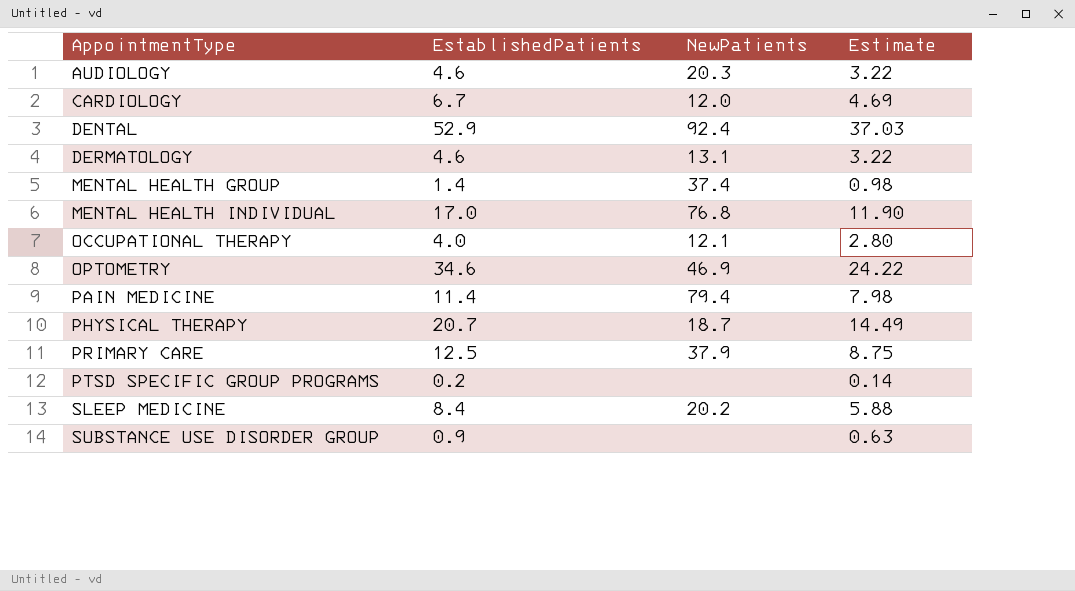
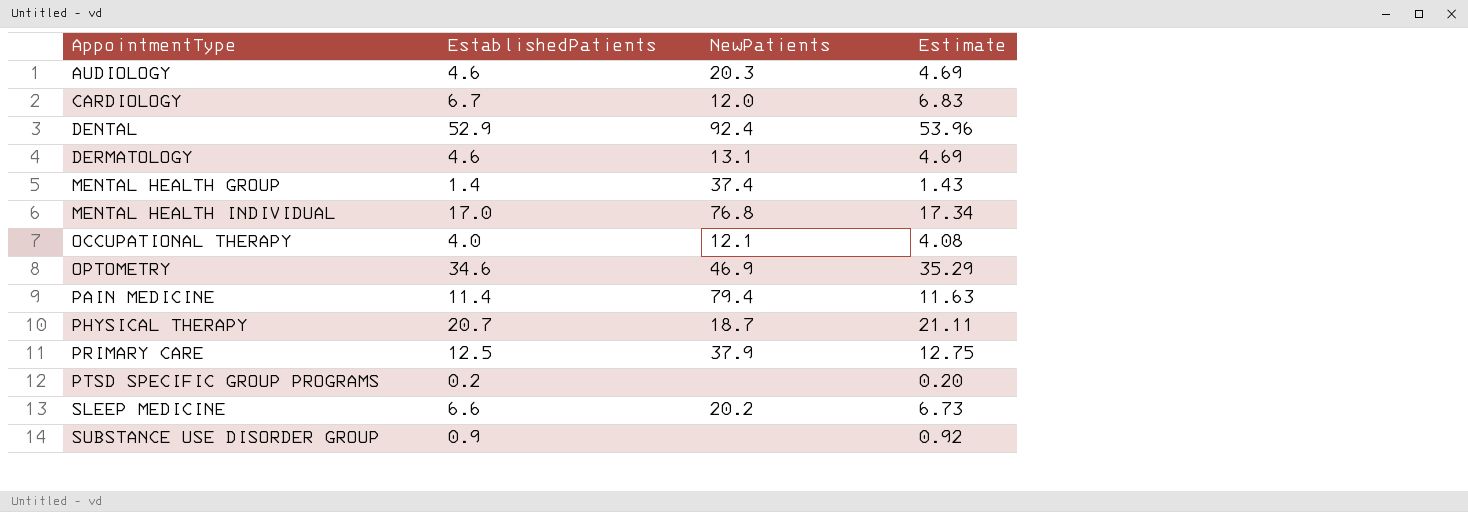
column Estimate | formula: [EstablishedPatients] * 0.7 -> [EstablishedPatients] * 1.02
SLEEP MEDICINE | EstablishedPatients: 8.4 -> 6.6

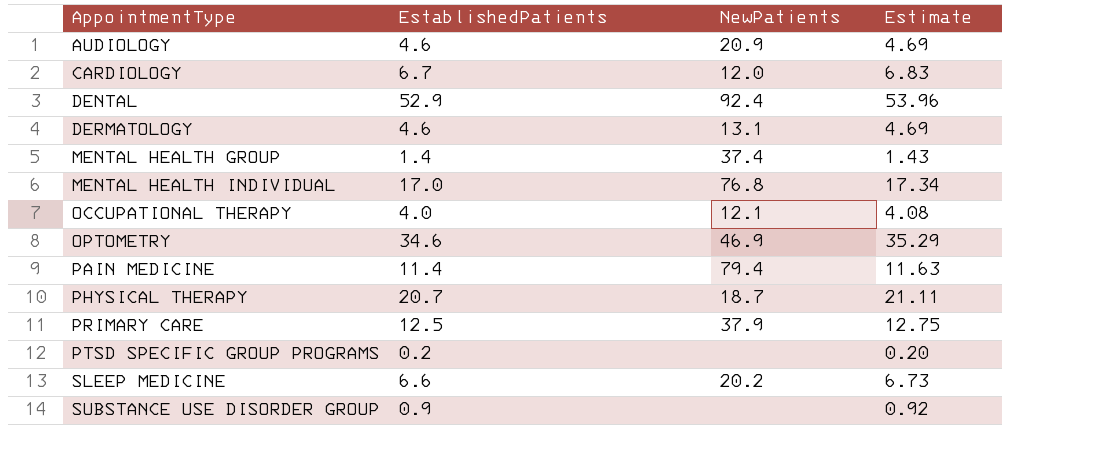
AUDIOLOGY | NewPatients: 20.3 -> 20.9

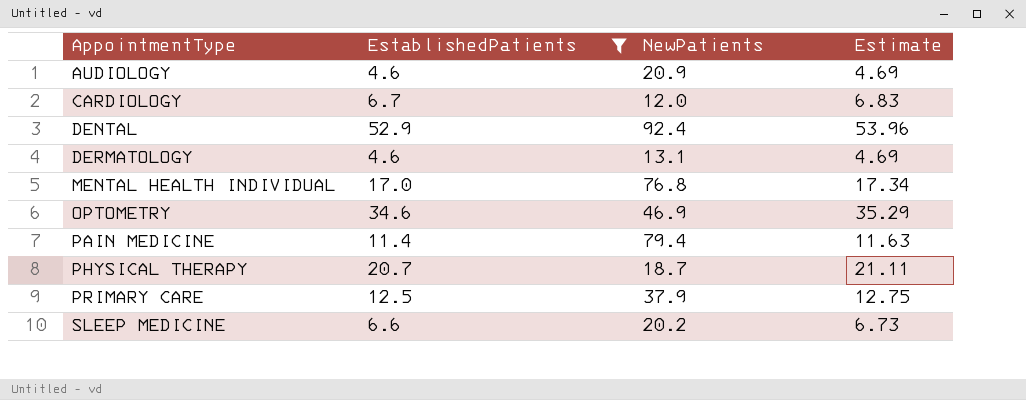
filter: none -> EstablishedPatients >= 4.6

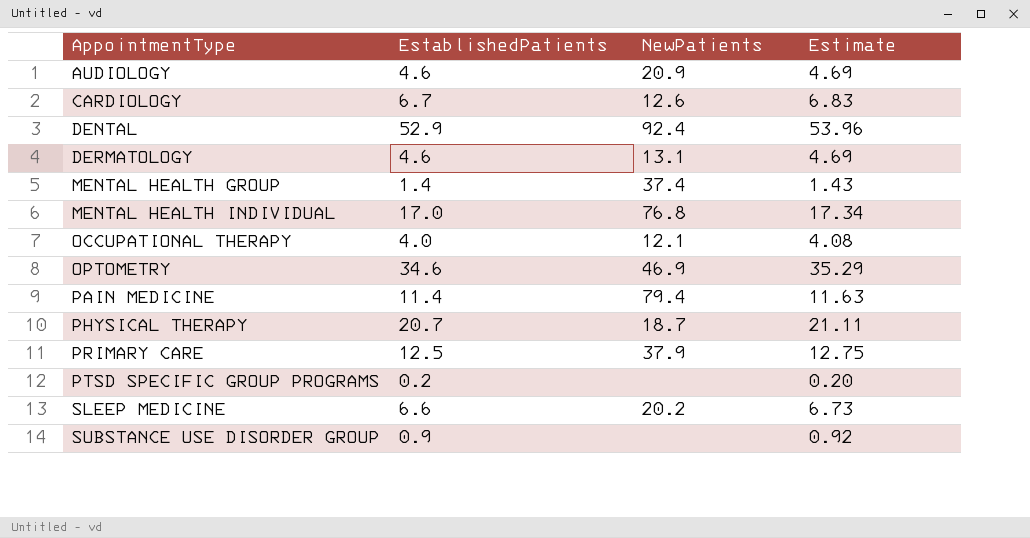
filter: EstablishedPatients >= 4.6 -> none
CARDIOLOGY | NewPatients: 12.0 -> 12.6

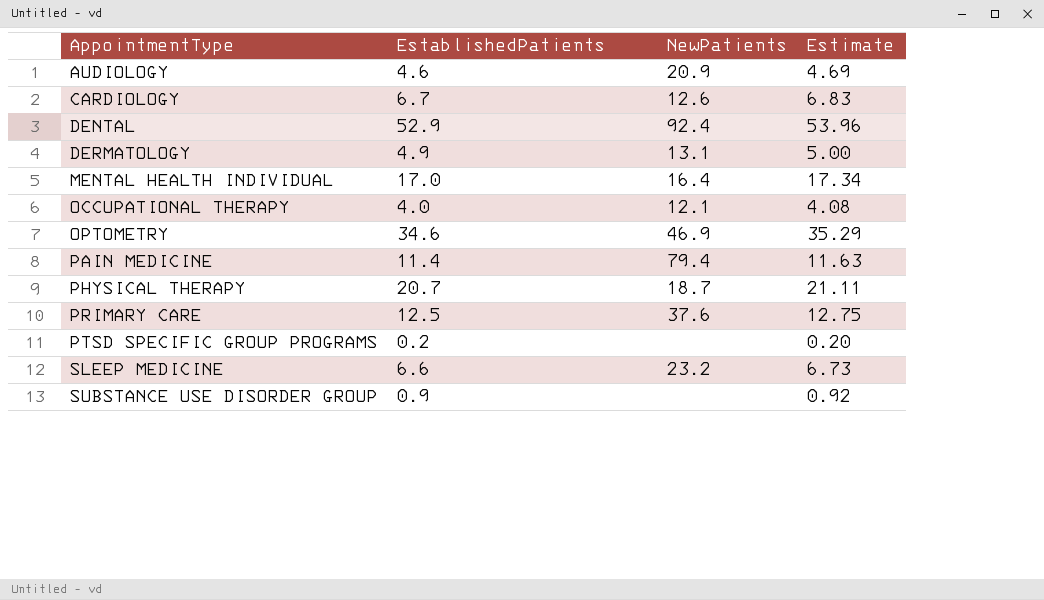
row MENTAL HEALTH GROUP: 1.4 | 37.4 | 1.43 -> none
DERMATOLOGY | EstablishedPatients: 4.6 -> 4.9
DERMATOLOGY | Estimate: 4.69 -> 5.00
MENTAL HEALTH INDIVIDUAL | NewPatients: 76.8 -> 16.4
PRIMARY CARE | NewPatients: 37.9 -> 37.6
SLEEP MEDICINE | NewPatients: 20.2 -> 23.2

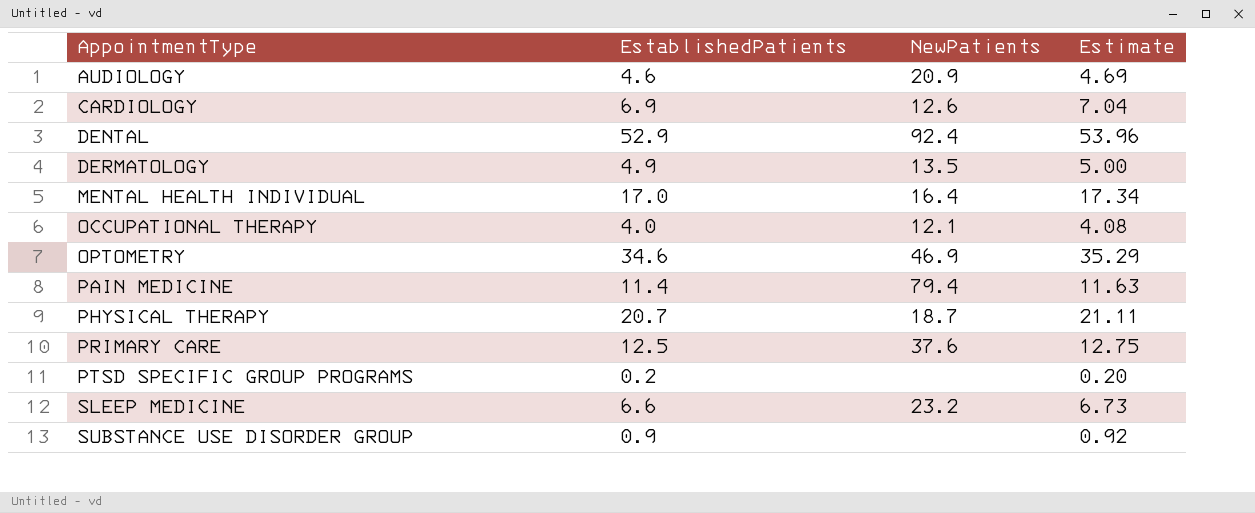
CARDIOLOGY | EstablishedPatients: 6.7 -> 6.9
CARDIOLOGY | Estimate: 6.83 -> 7.04
DERMATOLOGY | NewPatients: 13.1 -> 13.5

